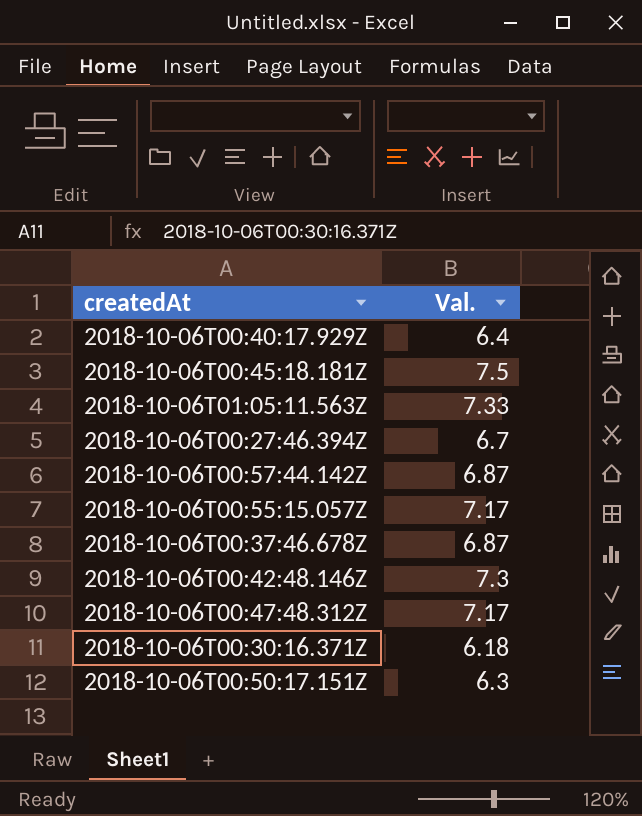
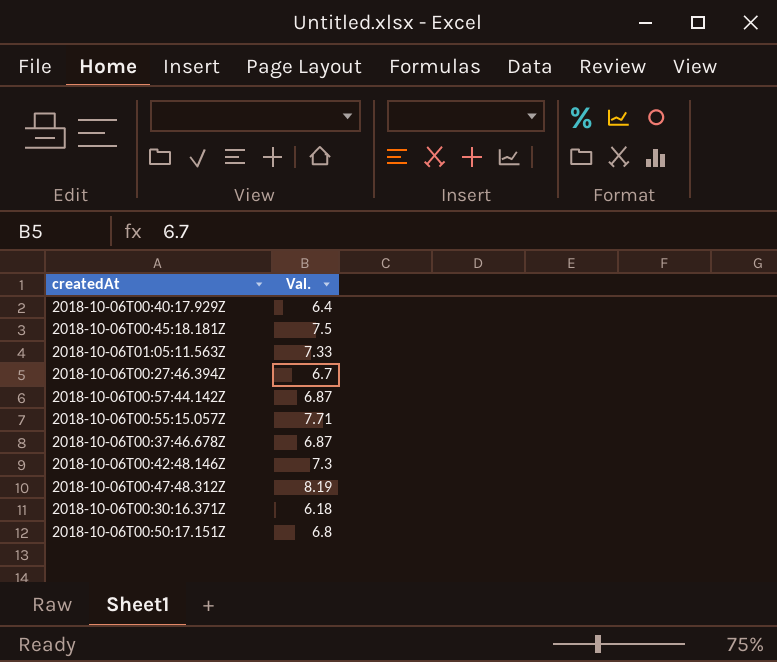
2018-10-06T00:55:15.057Z | Val.: 7.17 -> 7.71
2018-10-06T00:47:48.312Z | Val.: 7.17 -> 8.19
2018-10-06T00:50:17.151Z | Val.: 6.3 -> 6.8

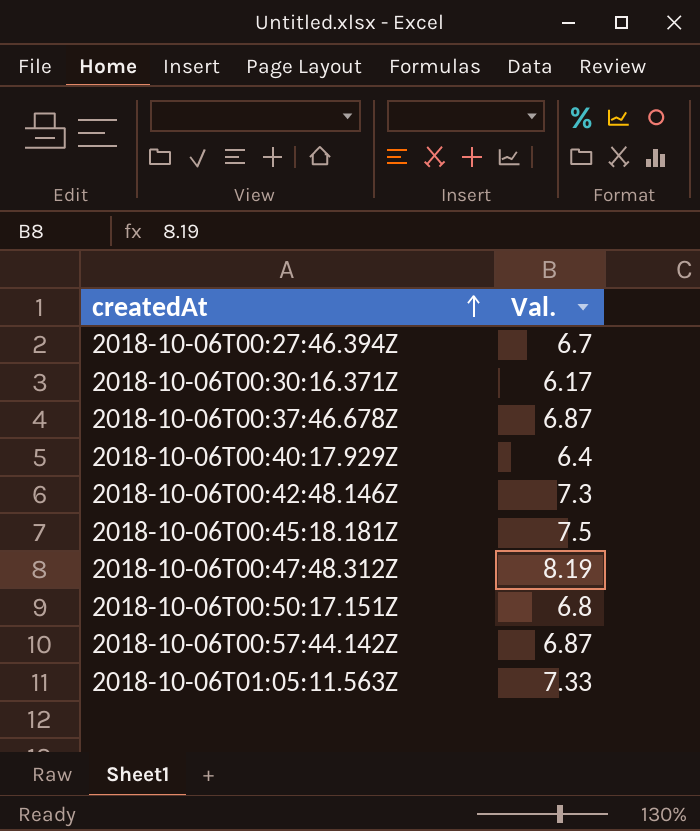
row order: none -> createdAt ascending
row 2018-10-06T00:55:15.057Z: 7.71 -> none
2018-10-06T00:30:16.371Z | Val.: 6.18 -> 6.17

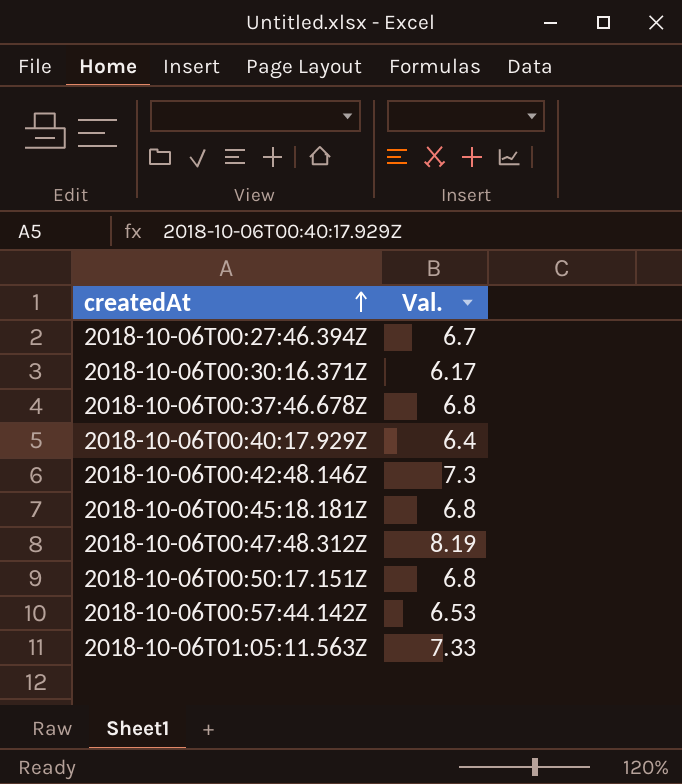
2018-10-06T00:37:46.678Z | Val.: 6.87 -> 6.8
2018-10-06T00:45:18.181Z | Val.: 7.5 -> 6.8
2018-10-06T00:57:44.142Z | Val.: 6.87 -> 6.53

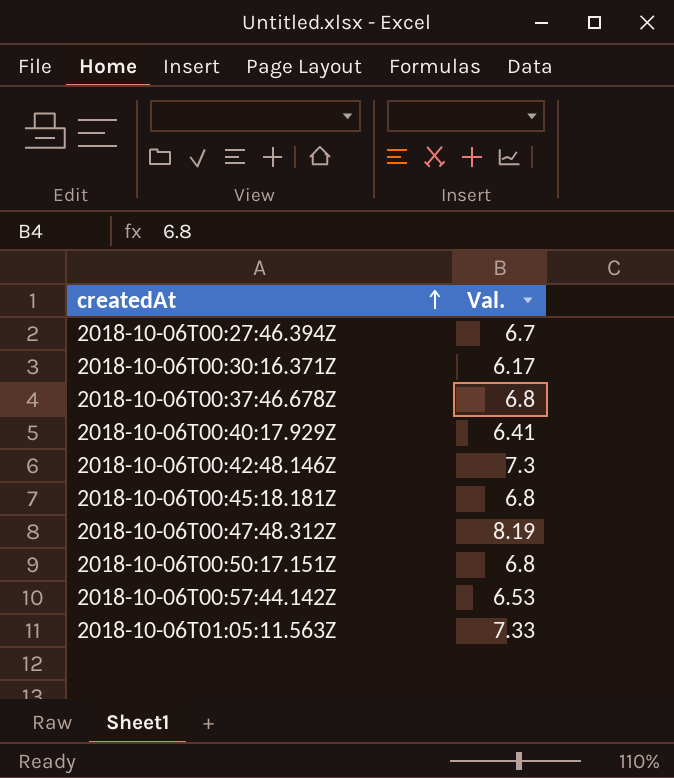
2018-10-06T00:40:17.929Z | Val.: 6.4 -> 6.41

